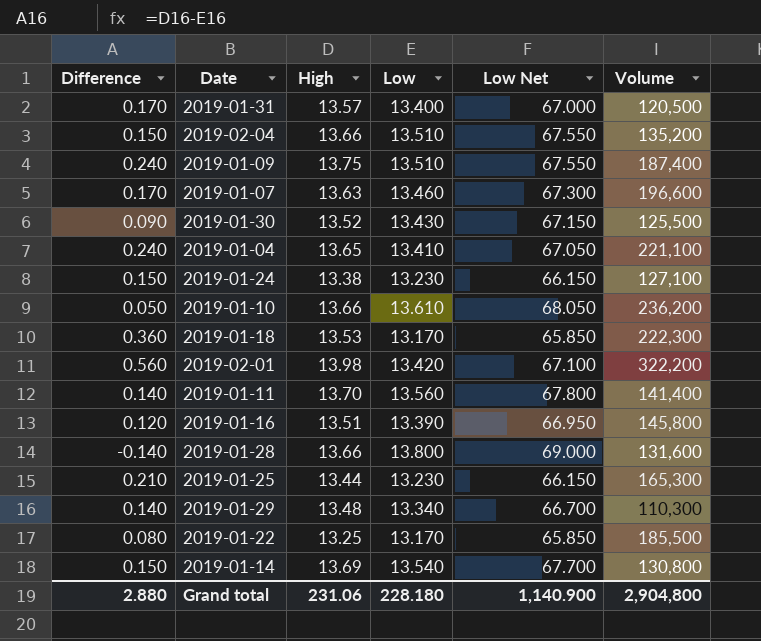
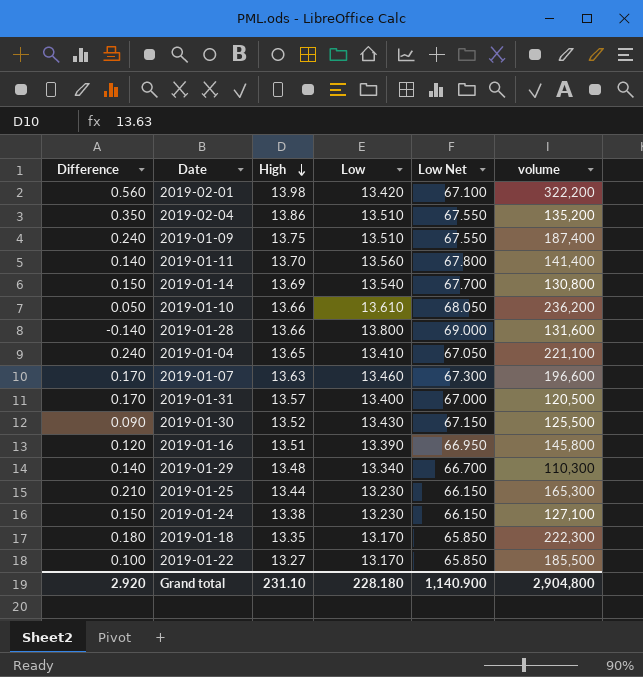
row order: none -> High descending
column name: Volume -> volume
2019-02-04 | Difference: 0.150 -> 0.350
2019-02-04 | High: 13.66 -> 13.86
2019-01-18 | Difference: 0.360 -> 0.180
2019-01-18 | High: 13.53 -> 13.35
2019-01-22 | Difference: 0.080 -> 0.100
2019-01-22 | High: 13.25 -> 13.27
Grand total | Difference: 2.880 -> 2.920
Grand total | High: 231.06 -> 231.10

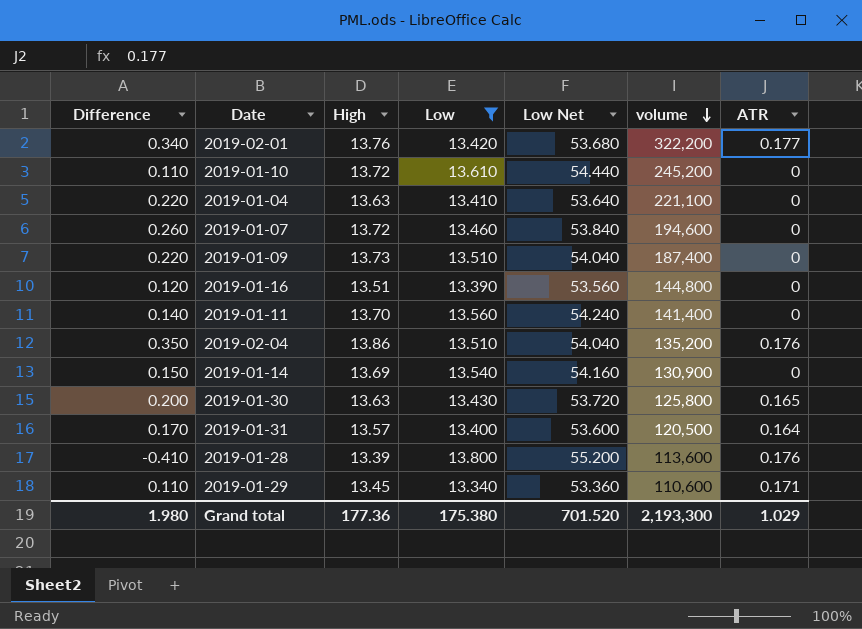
filter: none -> Low >= 13.340
row order: High descending -> volume descending
column Low Net | formula: [Low] * 5 -> [Low] * 4
column ATR | position: none -> 7
2019-02-01 | Difference: 0.560 -> 0.340
2019-02-01 | High: 13.98 -> 13.76
2019-01-10 | Difference: 0.050 -> 0.110
2019-01-10 | High: 13.66 -> 13.72
2019-01-10 | volume: 236,200 -> 245,200
2019-01-04 | Difference: 0.240 -> 0.220
2019-01-04 | High: 13.65 -> 13.63
2019-01-07 | Difference: 0.170 -> 0.260
2019-01-07 | High: 13.63 -> 13.72
2019-01-07 | volume: 196,600 -> 194,600
2019-01-09 | Difference: 0.240 -> 0.220
2019-01-09 | High: 13.75 -> 13.73
2019-01-16 | volume: 145,800 -> 144,800
2019-01-14 | volume: 130,800 -> 130,900
2019-01-30 | Difference: 0.090 -> 0.200
2019-01-30 | High: 13.52 -> 13.63
2019-01-30 | volume: 125,500 -> 125,800
2019-01-28 | Difference: -0.140 -> -0.410
2019-01-28 | High: 13.66 -> 13.39
2019-01-28 | volume: 131,600 -> 113,600
2019-01-29 | Difference: 0.140 -> 0.110
2019-01-29 | High: 13.48 -> 13.45
2019-01-29 | volume: 110,300 -> 110,600
Grand total | Difference: 2.920 -> 1.980
Grand total | High: 231.10 -> 177.36
Grand total | Low: 228.180 -> 175.380
Grand total | Low Net: 1,140.900 -> 701.520
Grand total | volume: 2,904,800 -> 2,193,300

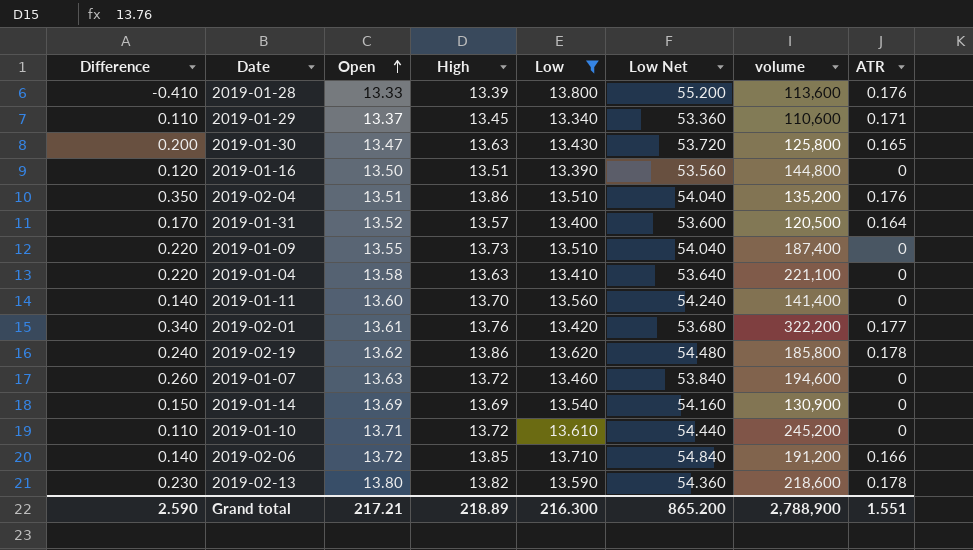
row order: volume descending -> Open ascending
column Open | position: none -> 3
row 2019-02-19: none -> 0.240 | 13.62 | 13.86 | 13.620 | 54.480 | 185,800 | 0.178
row 2019-02-06: none -> 0.140 | 13.72 | 13.85 | 13.710 | 54.840 | 191,200 | 0.166
row 2019-02-13: none -> 0.230 | 13.80 | 13.82 | 13.590 | 54.360 | 218,600 | 0.178
Grand total | Difference: 1.980 -> 2.590
Grand total | High: 177.36 -> 218.89
Grand total | Low: 175.380 -> 216.300
Grand total | Low Net: 701.520 -> 865.200
Grand total | volume: 2,193,300 -> 2,788,900
Grand total | ATR: 1.029 -> 1.551

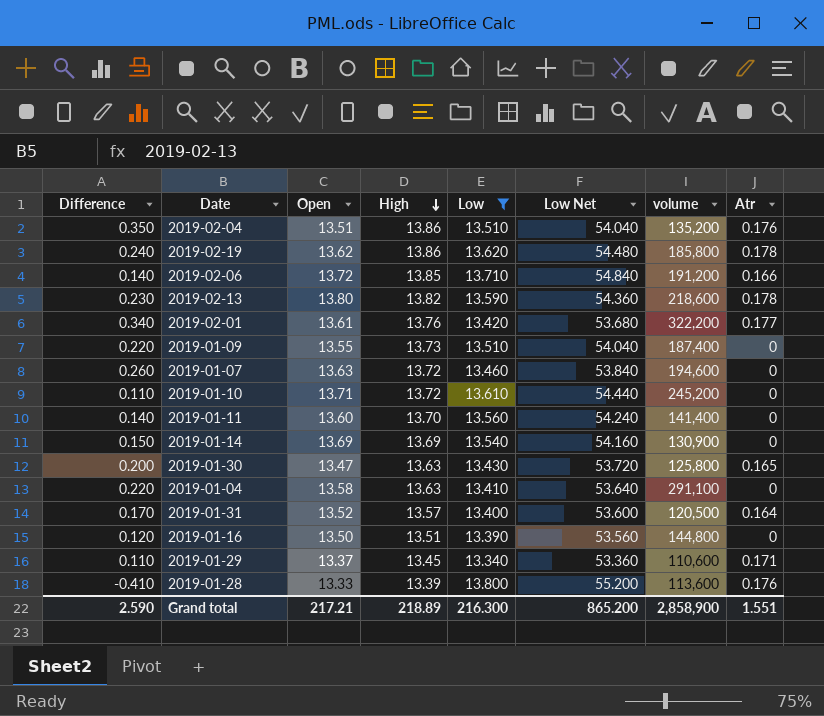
row order: Open ascending -> High descending
column name: ATR -> Atr
2019-01-04 | volume: 221,100 -> 291,100
Grand total | volume: 2,788,900 -> 2,858,900

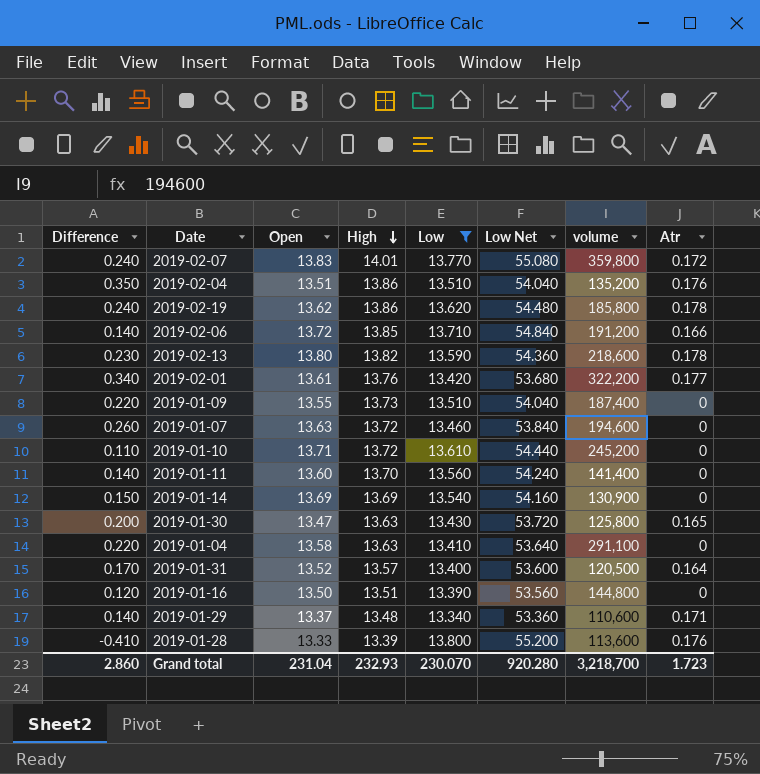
row 2019-02-07: none -> 0.240 | 13.83 | 14.01 | 13.770 | 55.080 | 359,800 | 0.172
2019-01-29 | Difference: 0.110 -> 0.140
2019-01-29 | High: 13.45 -> 13.48
Grand total | Difference: 2.590 -> 2.860
Grand total | Open: 217.21 -> 231.04
Grand total | High: 218.89 -> 232.93
Grand total | Low: 216.300 -> 230.070
Grand total | Low Net: 865.200 -> 920.280
Grand total | volume: 2,858,900 -> 3,218,700
Grand total | Atr: 1.551 -> 1.723

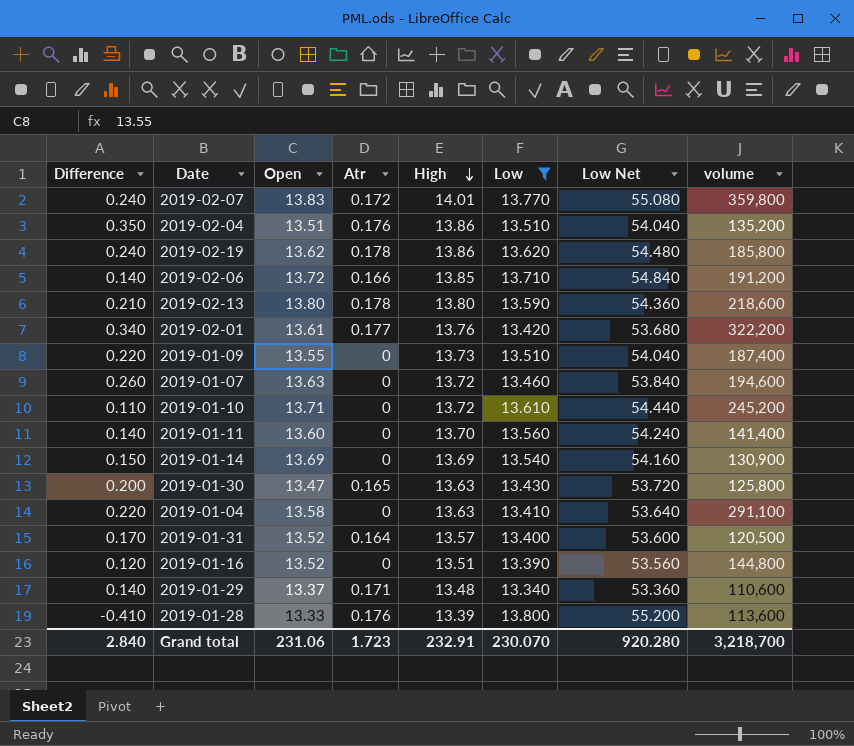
column Atr | position: 8 -> 4
2019-02-13 | Difference: 0.230 -> 0.210
2019-02-13 | High: 13.82 -> 13.80
2019-01-16 | Open: 13.50 -> 13.52
Grand total | Difference: 2.860 -> 2.840
Grand total | Open: 231.04 -> 231.06
Grand total | High: 232.93 -> 232.91

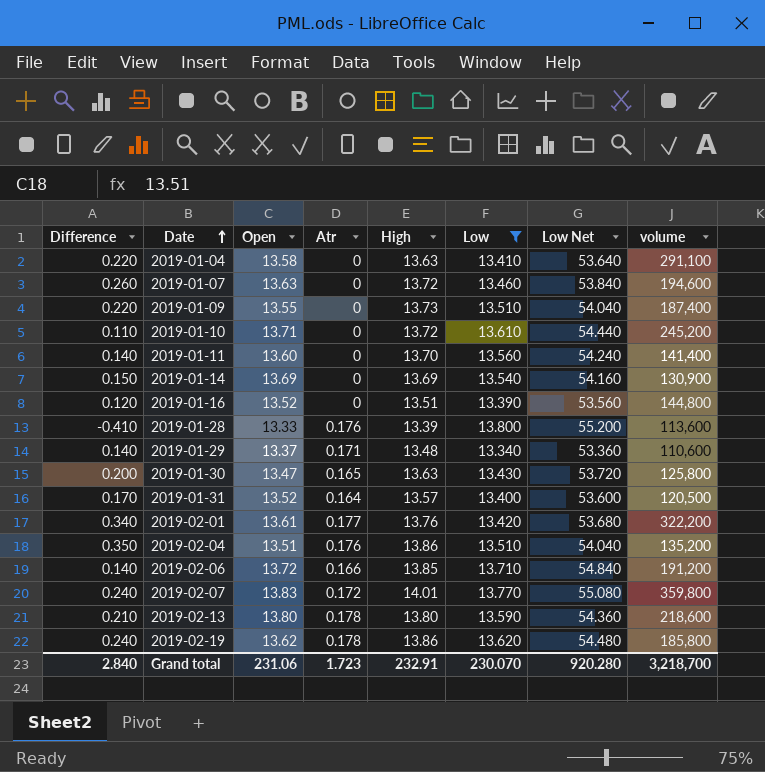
row order: High descending -> Date ascending

